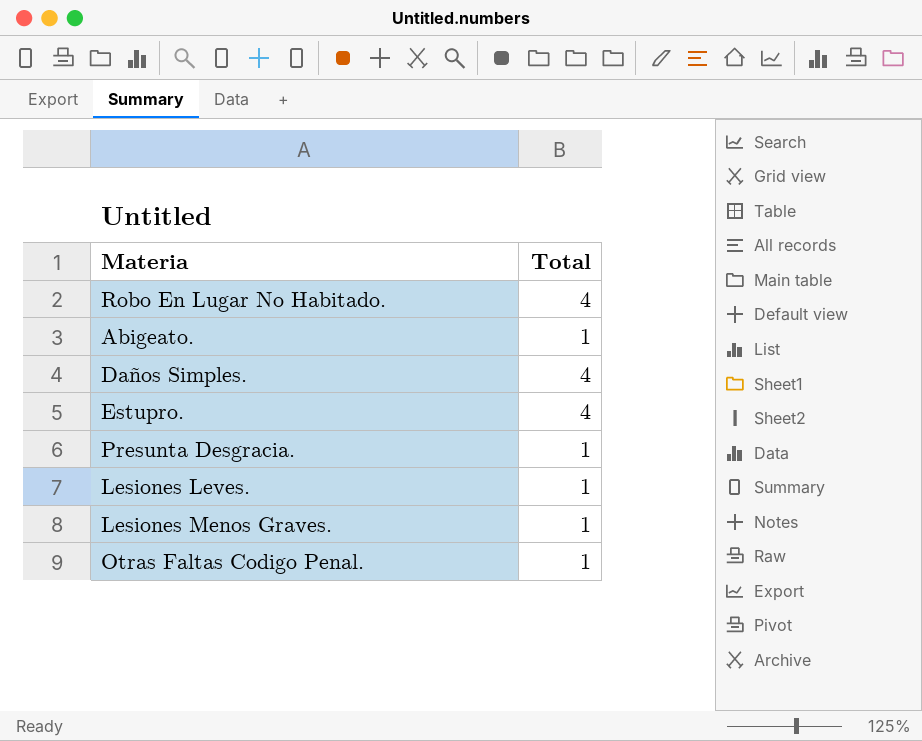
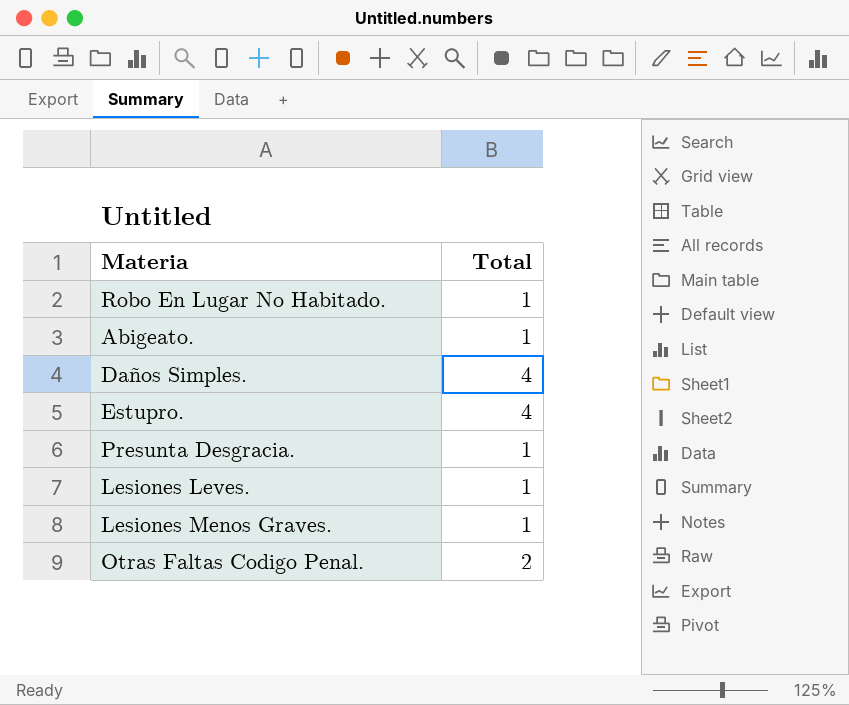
Robo En Lugar No Habitado. | Total: 4 -> 1
Otras Faltas Codigo Penal. | Total: 1 -> 2

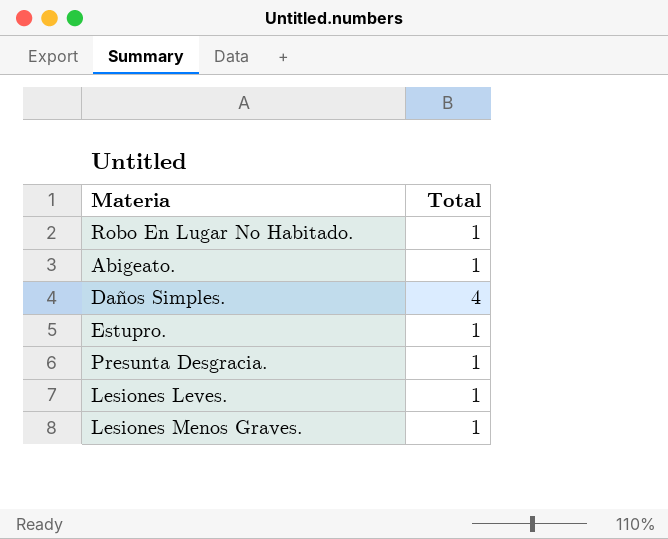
row Otras Faltas Codigo Penal.: 2 -> none
Estupro. | Total: 4 -> 1

